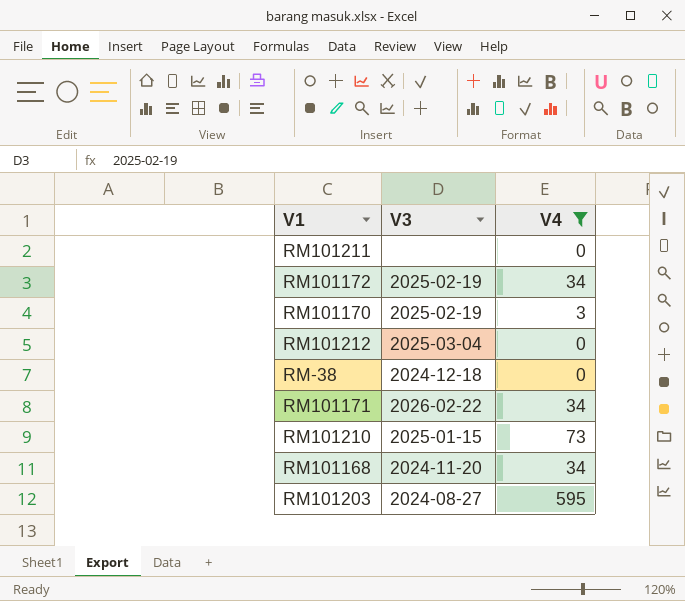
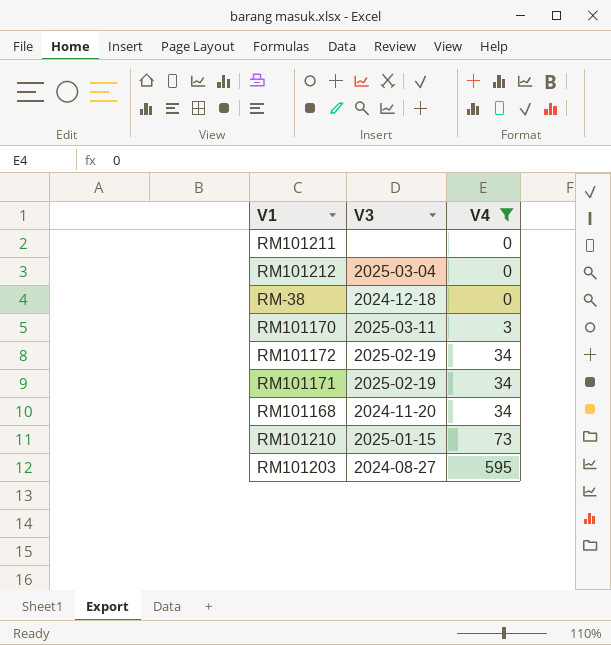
row order: none -> V4 ascending
RM101170 | V3: 2025-02-19 -> 2025-03-11
RM101171 | V3: 2026-02-22 -> 2025-02-19

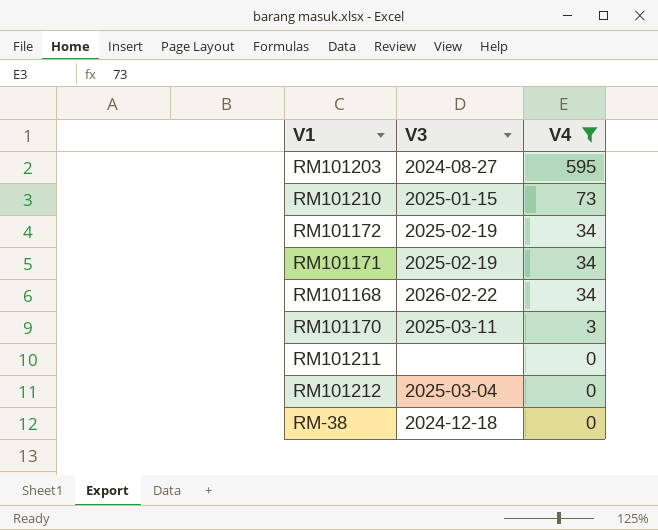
row order: V4 ascending -> V4 descending
RM101168 | V3: 2024-11-20 -> 2026-02-22

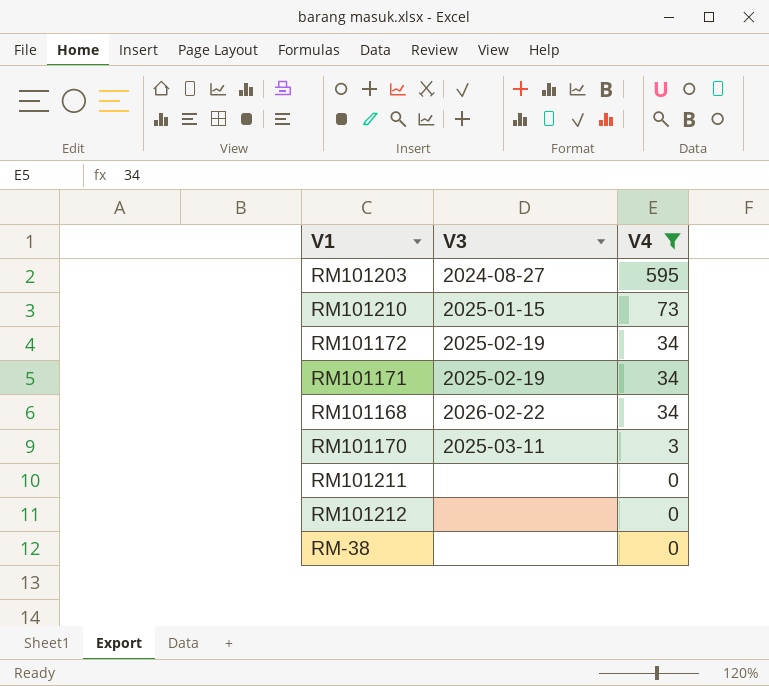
RM101212 | V3: 2025-03-04 -> none
RM-38 | V3: 2024-12-18 -> none

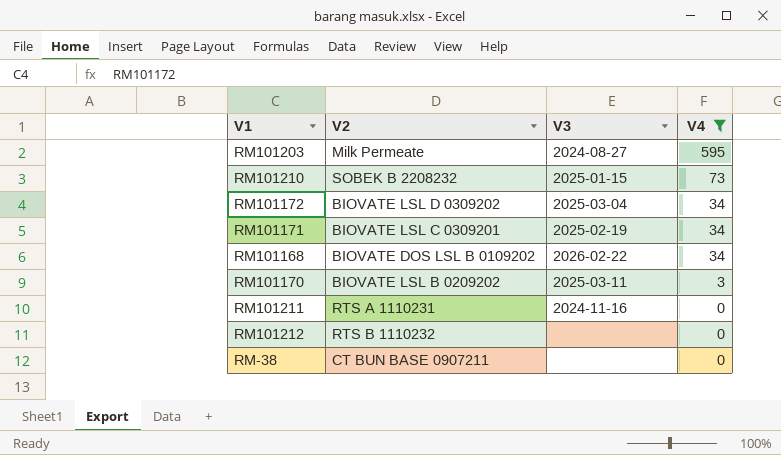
column V2 | position: none -> 2
RM101172 | V3: 2025-02-19 -> 2025-03-04
RM101211 | V3: none -> 2024-11-16

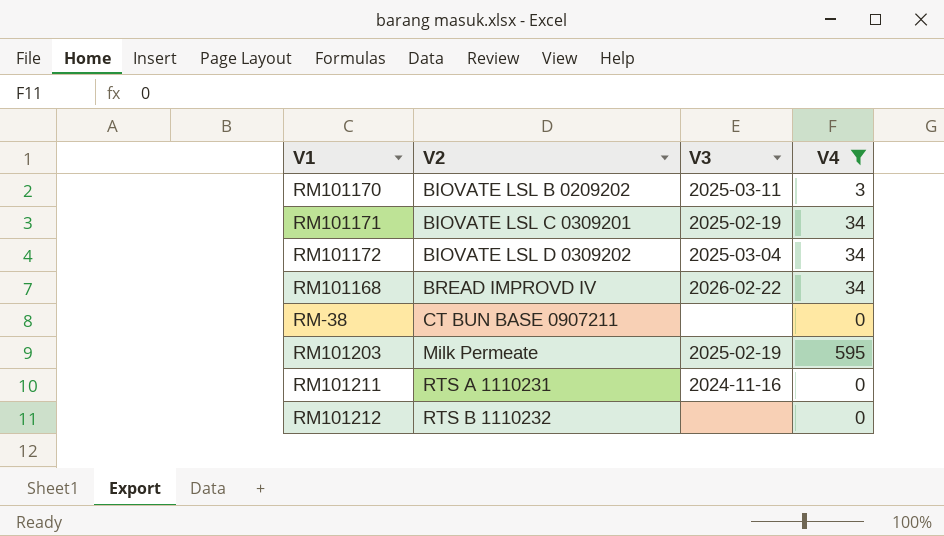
row order: V4 descending -> V2 ascending
row RM101210: SOBEK B 2208232 | 2025-01-15 | 73 -> none
RM101168 | V2: BIOVATE DOS LSL B 0109202 -> BREAD IMPROVD IV
RM101203 | V3: 2024-08-27 -> 2025-02-19

